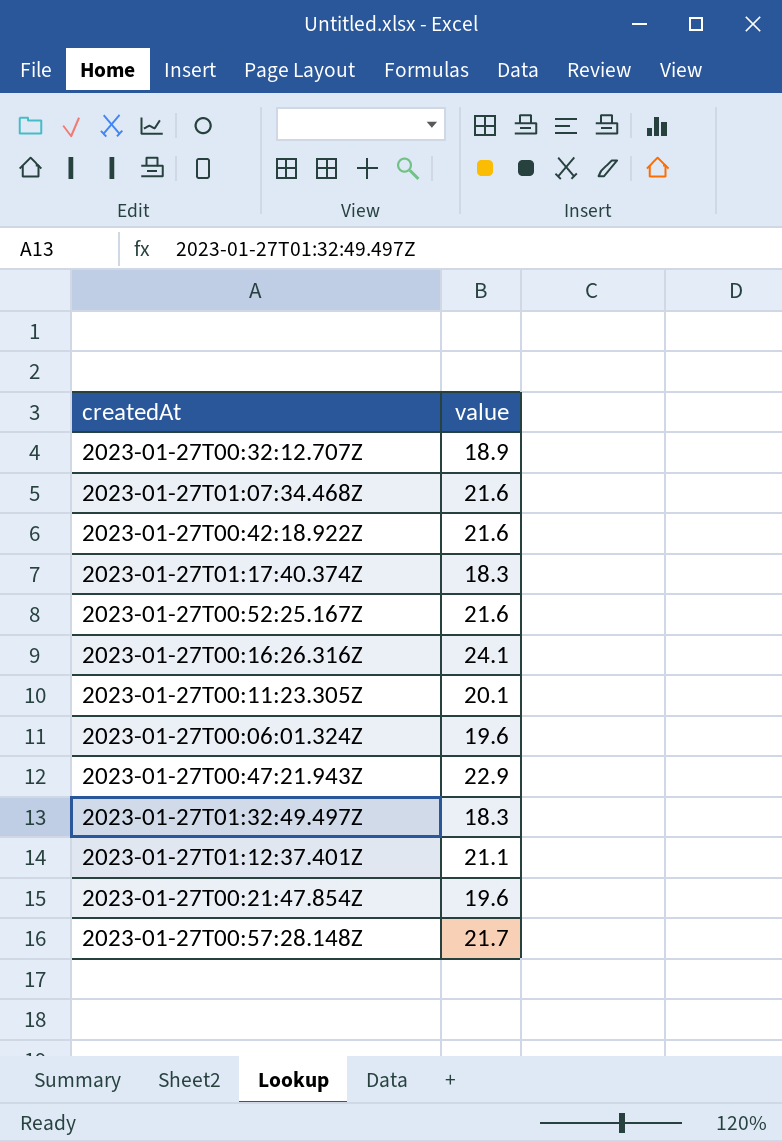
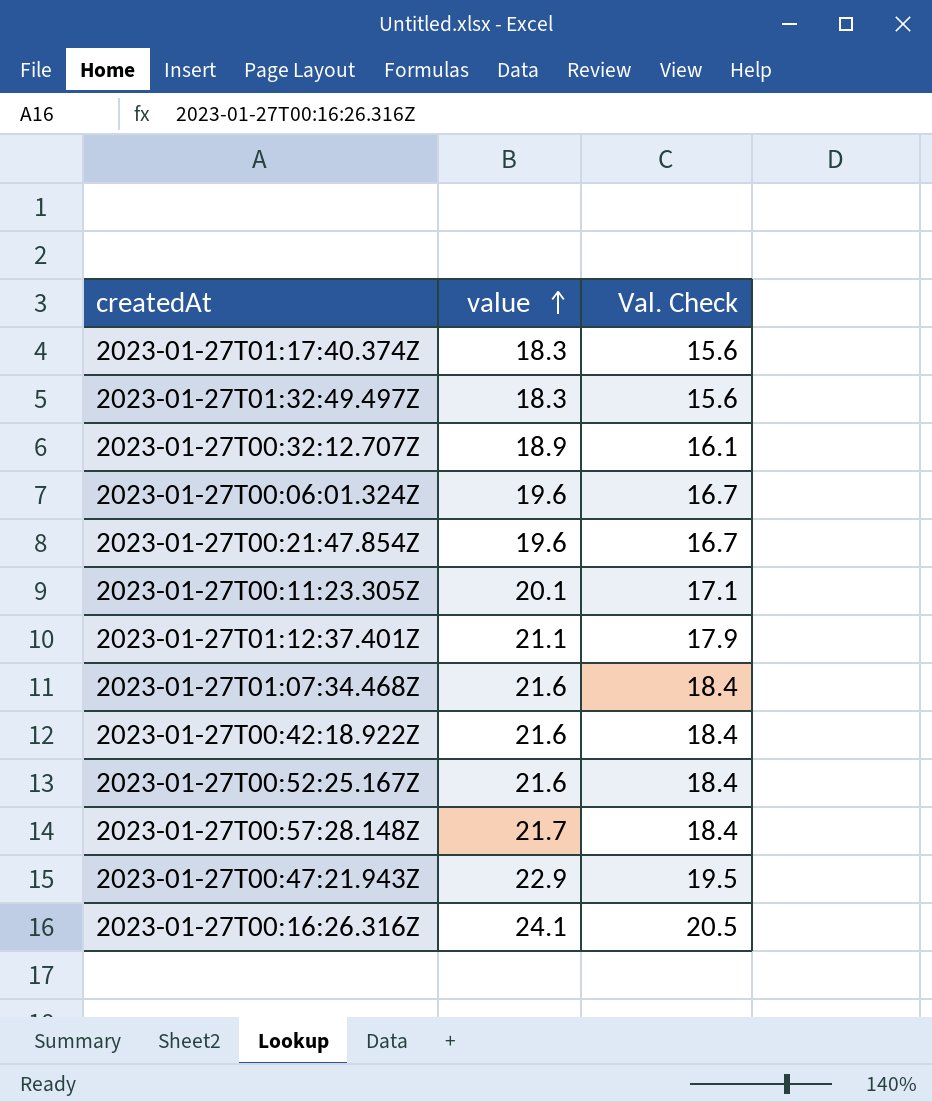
row order: none -> value ascending
column Val. Check | formula: none -> [value] * 0.85

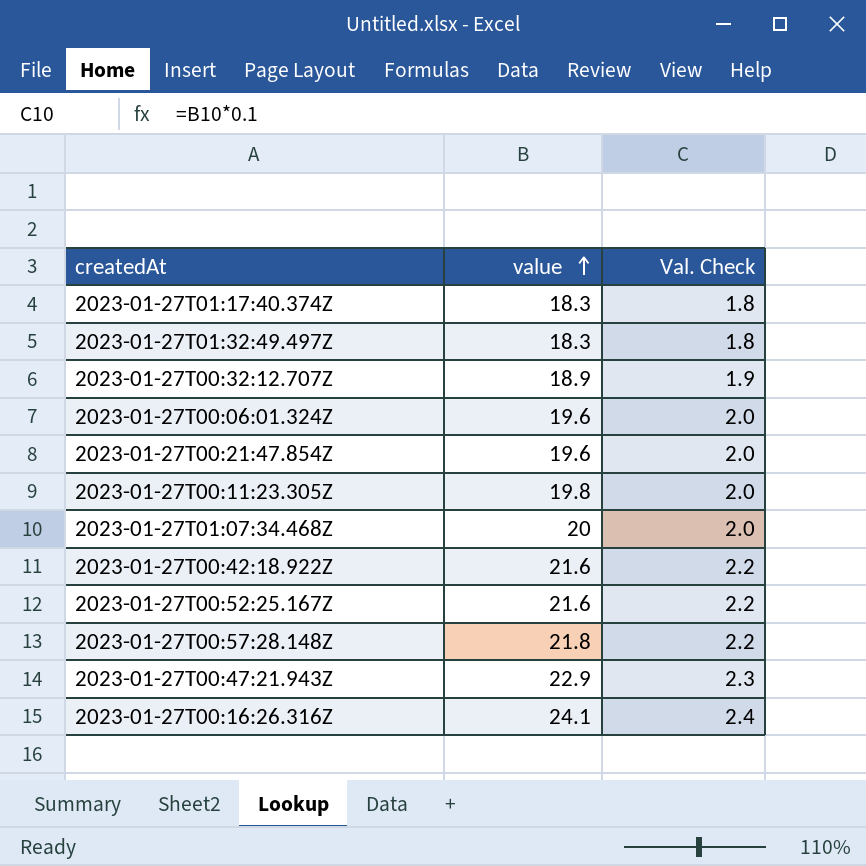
column Val. Check | formula: [value] * 0.85 -> [value] * 0.1
row 2023-01-27T01:12:37.401Z: 21.1 | 17.9 -> none
2023-01-27T00:11:23.305Z | value: 20.1 -> 19.8
2023-01-27T01:07:34.468Z | value: 21.6 -> 20
2023-01-27T00:57:28.148Z | value: 21.7 -> 21.8

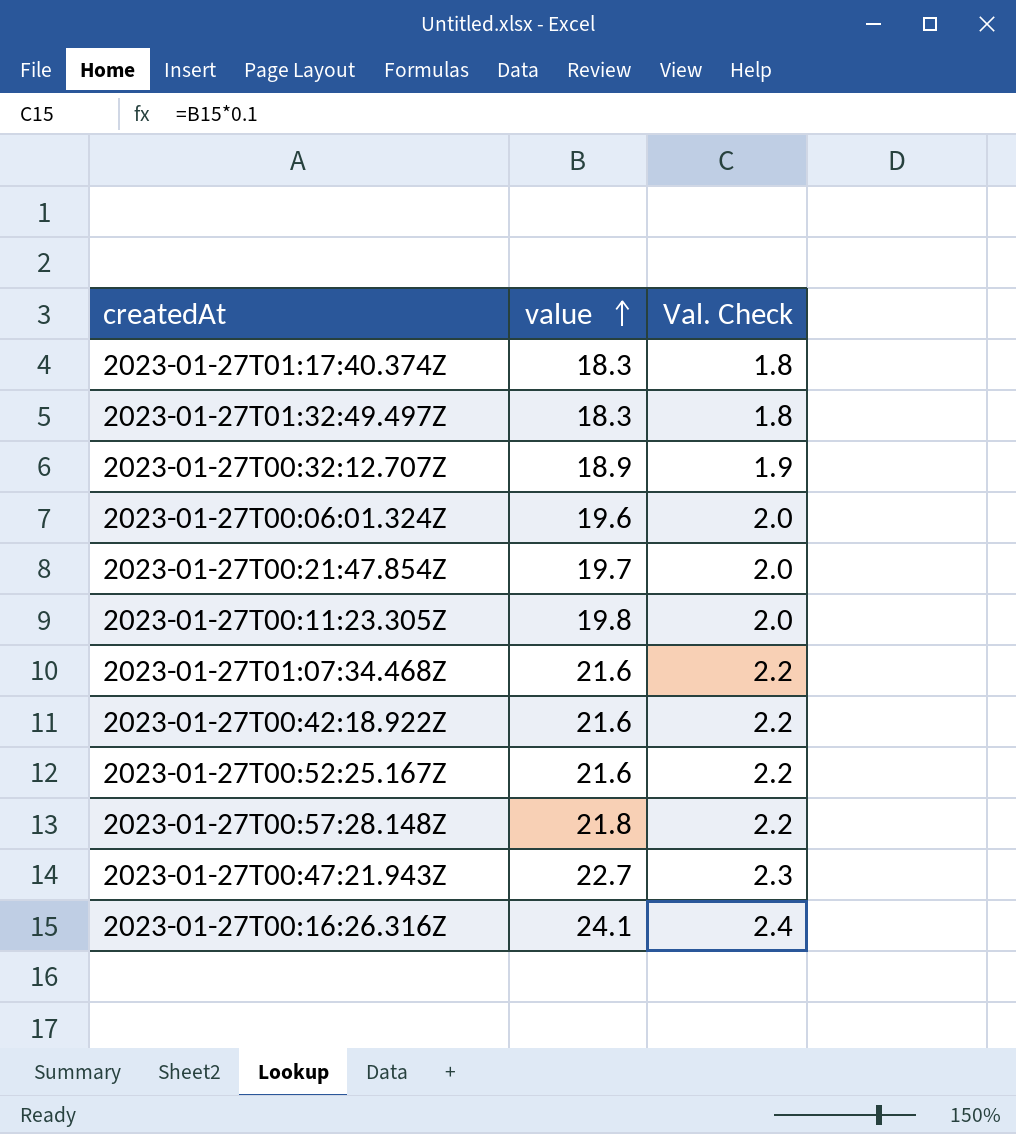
2023-01-27T00:21:47.854Z | value: 19.6 -> 19.7
2023-01-27T01:07:34.468Z | value: 20 -> 21.6
2023-01-27T01:07:34.468Z | Val. Check: 2.0 -> 2.2
2023-01-27T00:47:21.943Z | value: 22.9 -> 22.7

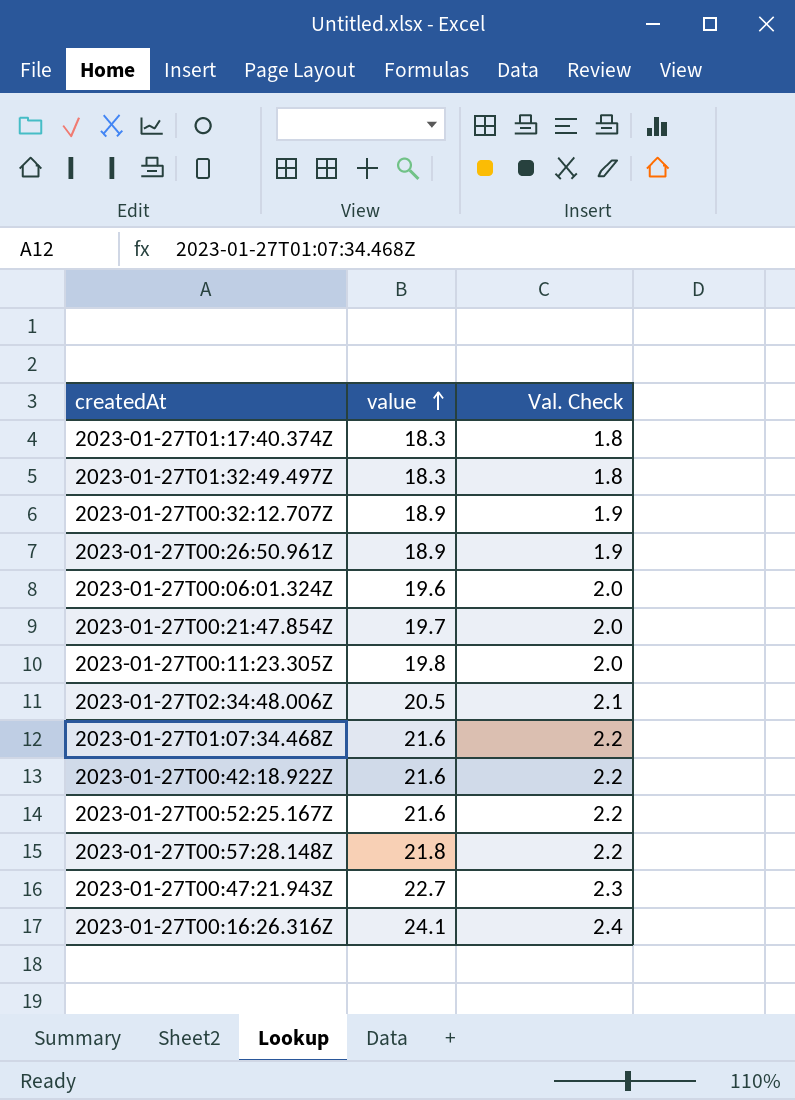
row 2023-01-27T00:26:50.961Z: none -> 18.9 | 1.9
row 2023-01-27T02:34:48.006Z: none -> 20.5 | 2.1

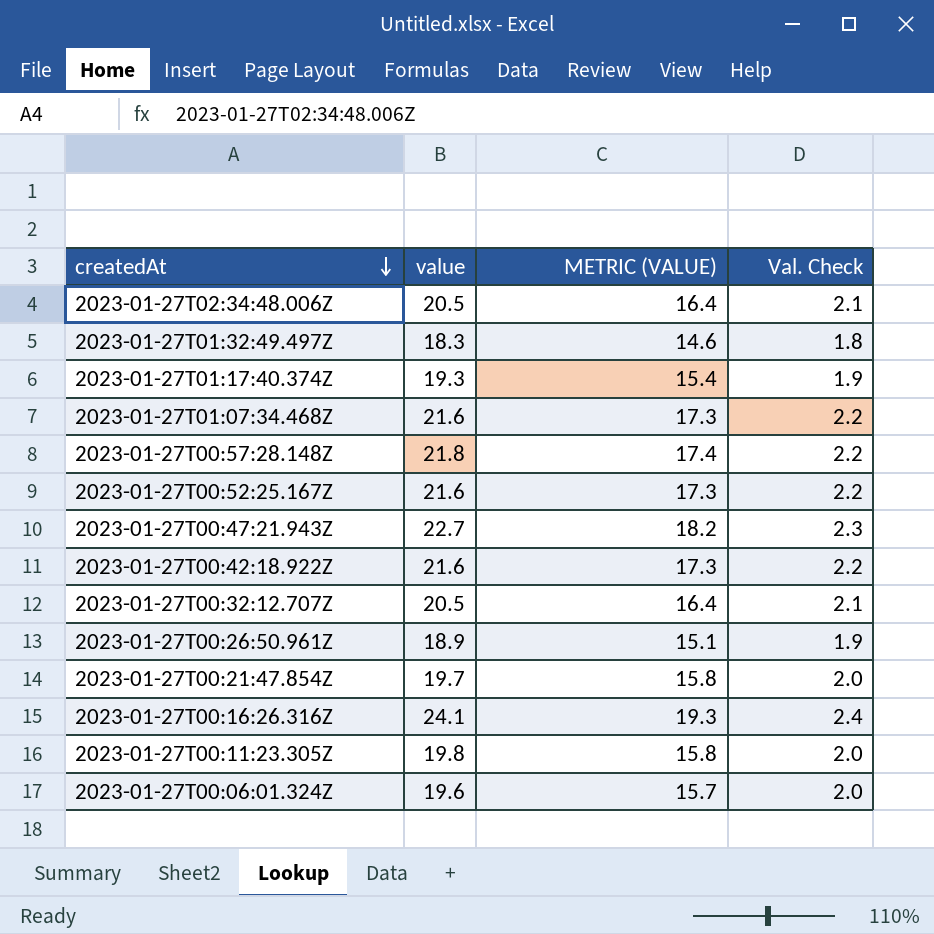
row order: value ascending -> createdAt descending
column METRIC (VALUE) | formula: none -> [value] * 0.8
2023-01-27T01:17:40.374Z | value: 18.3 -> 19.3
2023-01-27T01:17:40.374Z | Val. Check: 1.8 -> 1.9
2023-01-27T00:32:12.707Z | value: 18.9 -> 20.5
2023-01-27T00:32:12.707Z | Val. Check: 1.9 -> 2.1

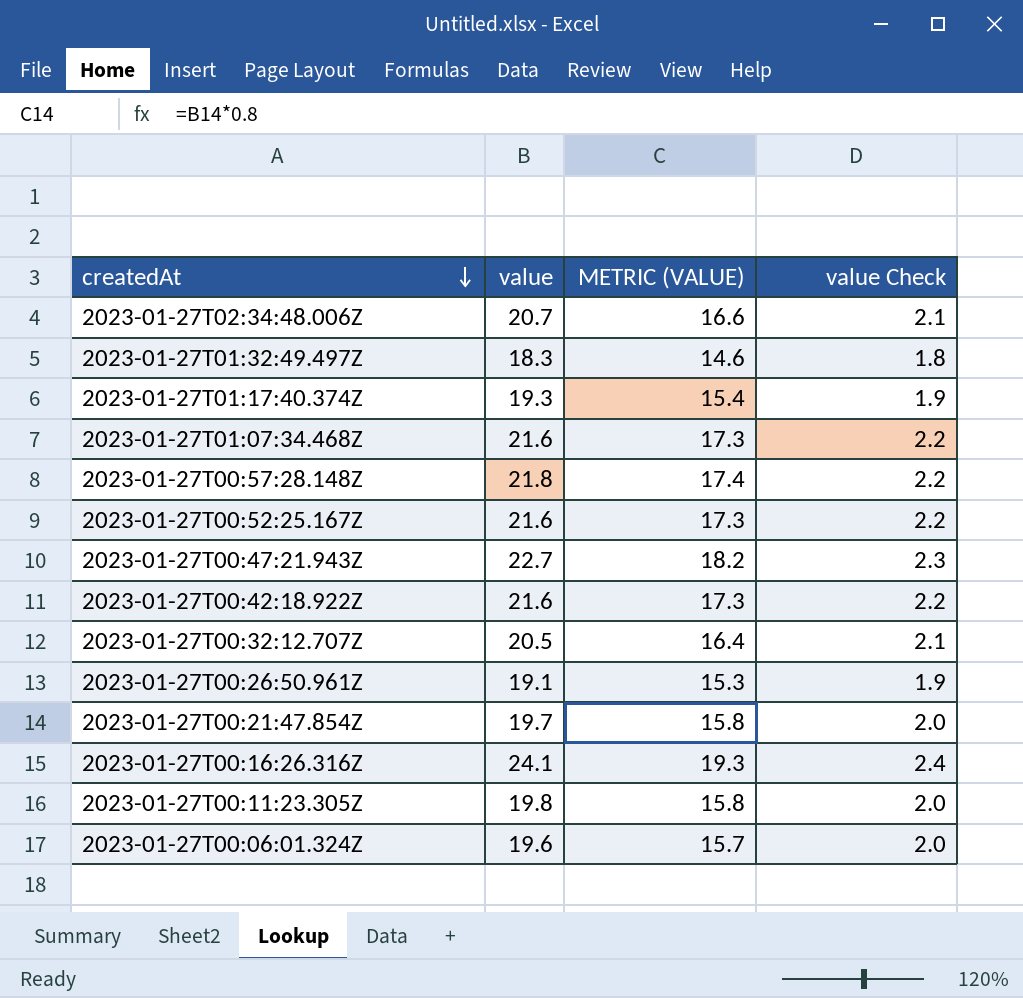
column name: Val. Check -> value Check
2023-01-27T02:34:48.006Z | value: 20.5 -> 20.7
2023-01-27T02:34:48.006Z | METRIC (VALUE): 16.4 -> 16.6
2023-01-27T00:26:50.961Z | value: 18.9 -> 19.1
2023-01-27T00:26:50.961Z | METRIC (VALUE): 15.1 -> 15.3

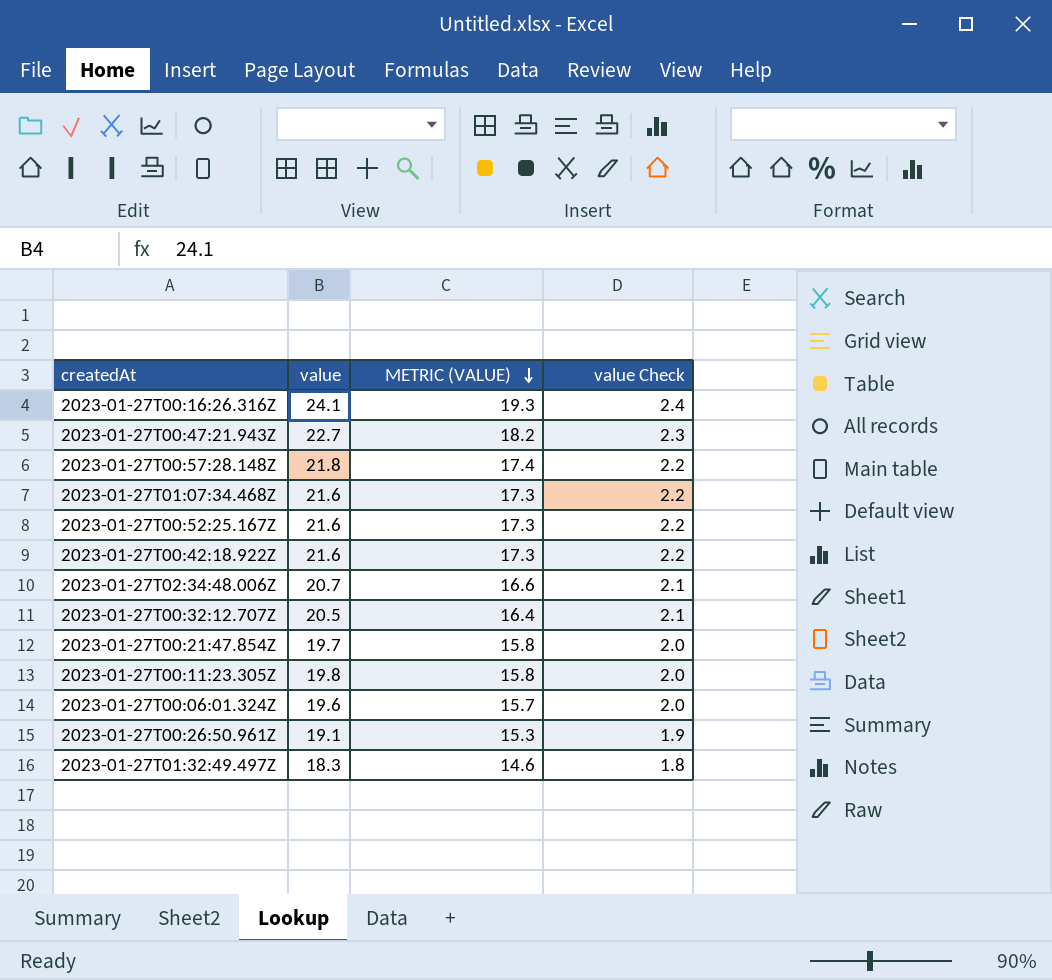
row order: createdAt descending -> METRIC (VALUE) descending
row 2023-01-27T01:17:40.374Z: 19.3 | 15.4 | 1.9 -> none

